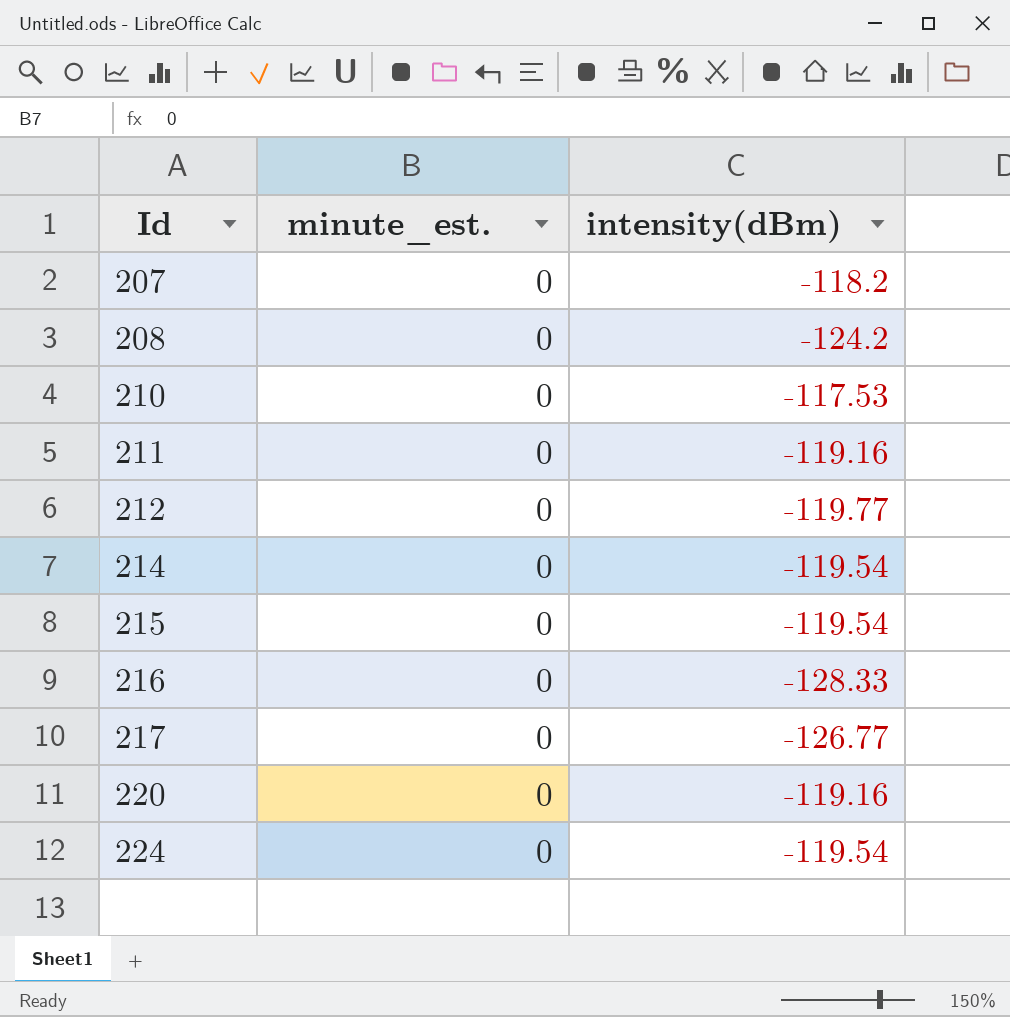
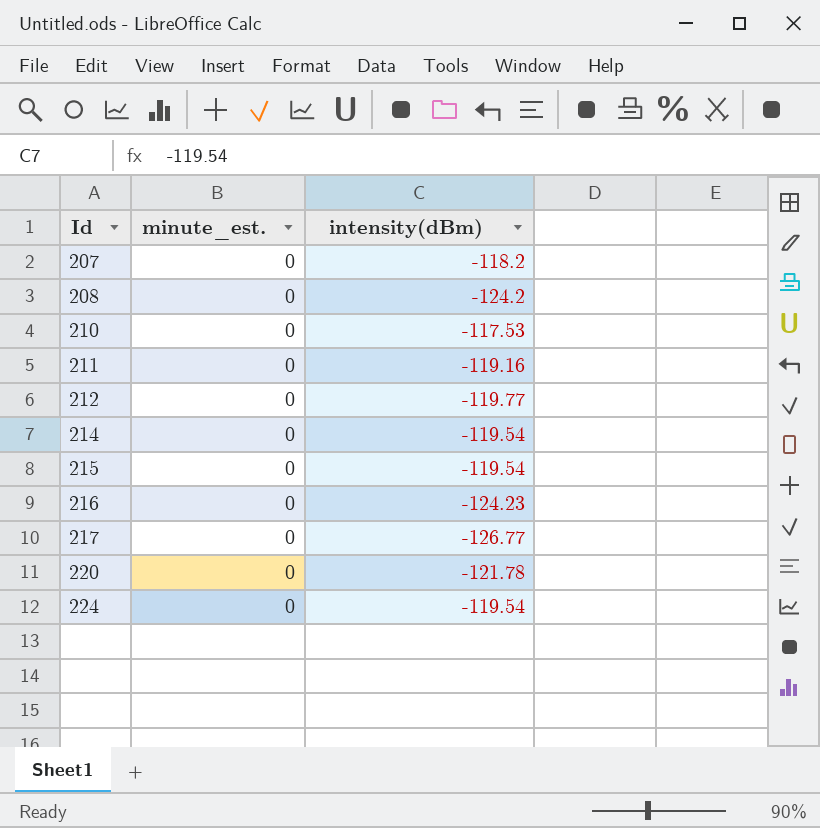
216 | intensity(dBm): -128.33 -> -124.23
220 | intensity(dBm): -119.16 -> -121.78

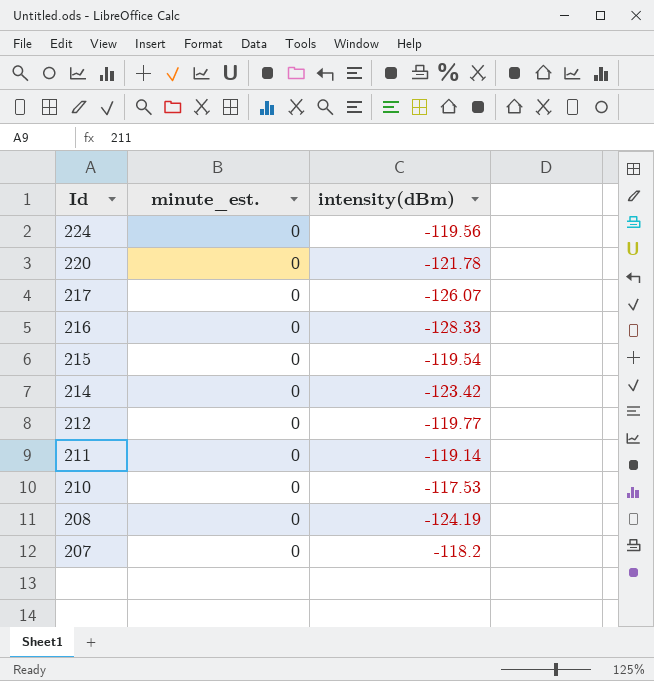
row order: Id ascending -> Id descending
224 | intensity(dBm): -119.54 -> -119.56
217 | intensity(dBm): -126.77 -> -126.07
216 | intensity(dBm): -124.23 -> -128.33
214 | intensity(dBm): -119.54 -> -123.42
211 | intensity(dBm): -119.16 -> -119.14
208 | intensity(dBm): -124.2 -> -124.19

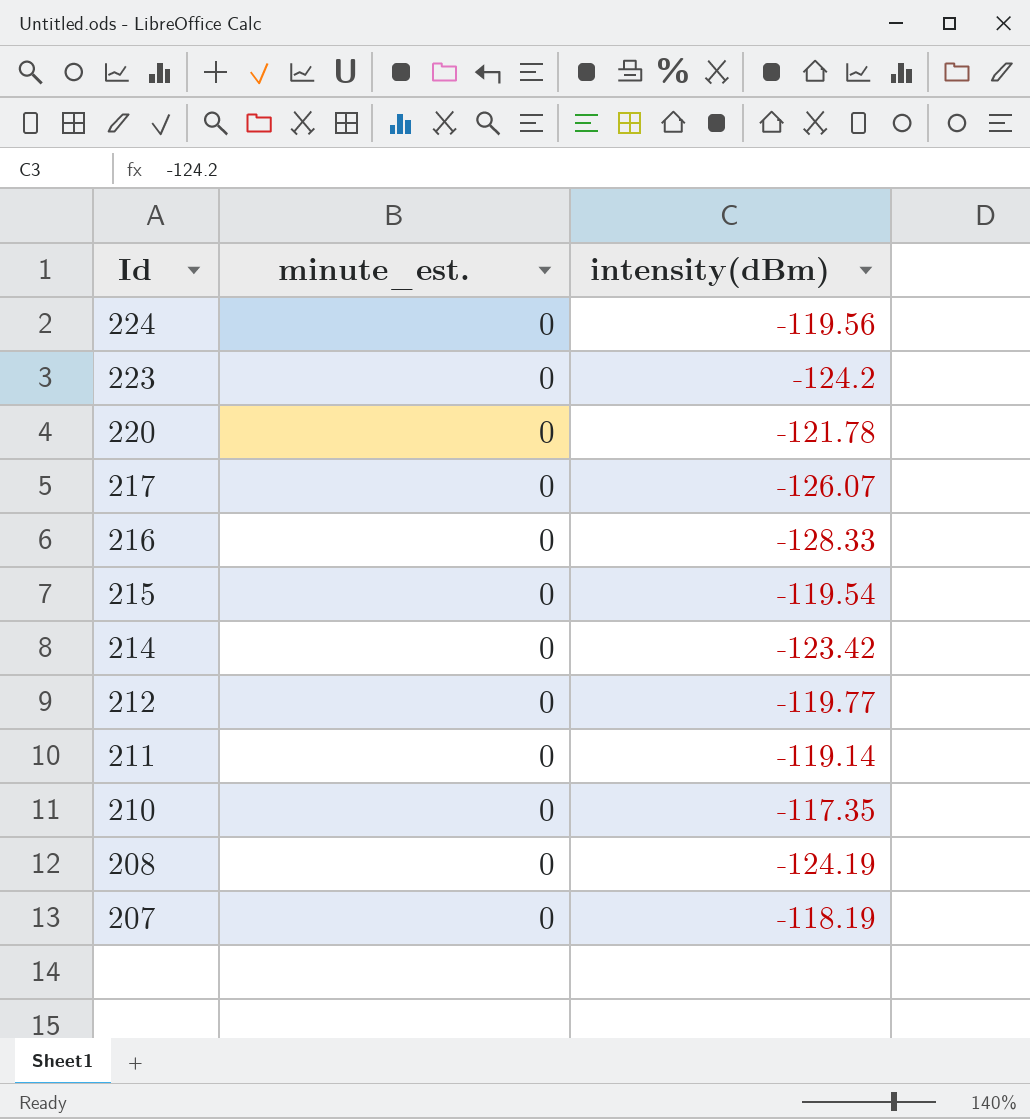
row 223: none -> 0 | -124.2
210 | intensity(dBm): -117.53 -> -117.35
207 | intensity(dBm): -118.2 -> -118.19

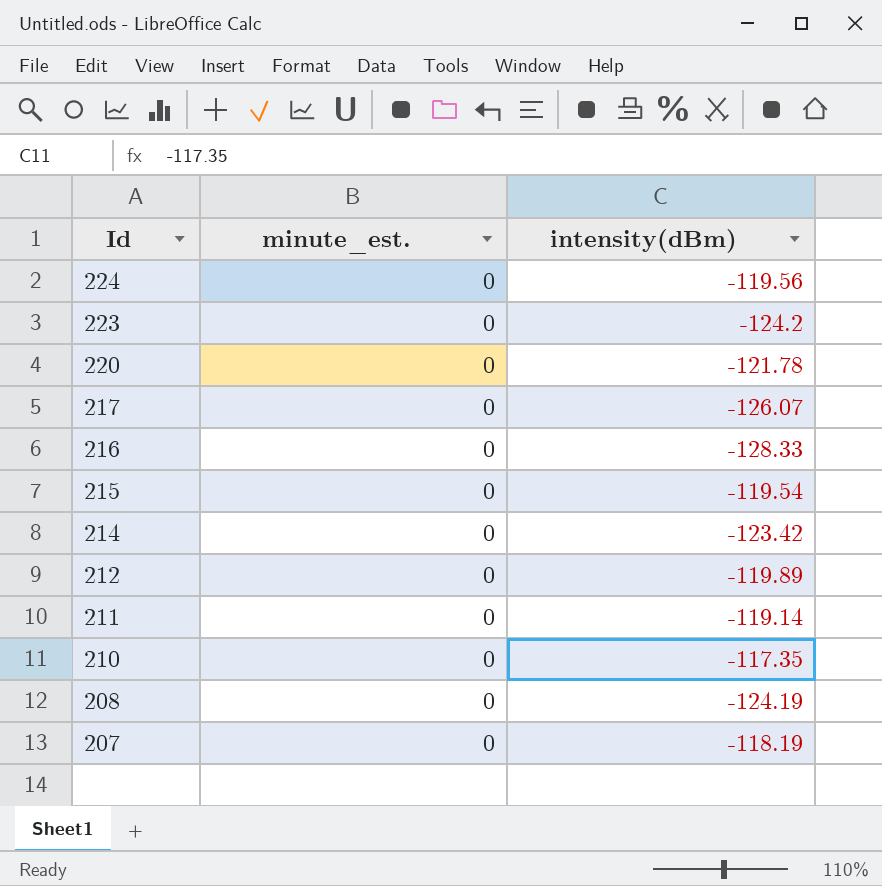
212 | intensity(dBm): -119.77 -> -119.89

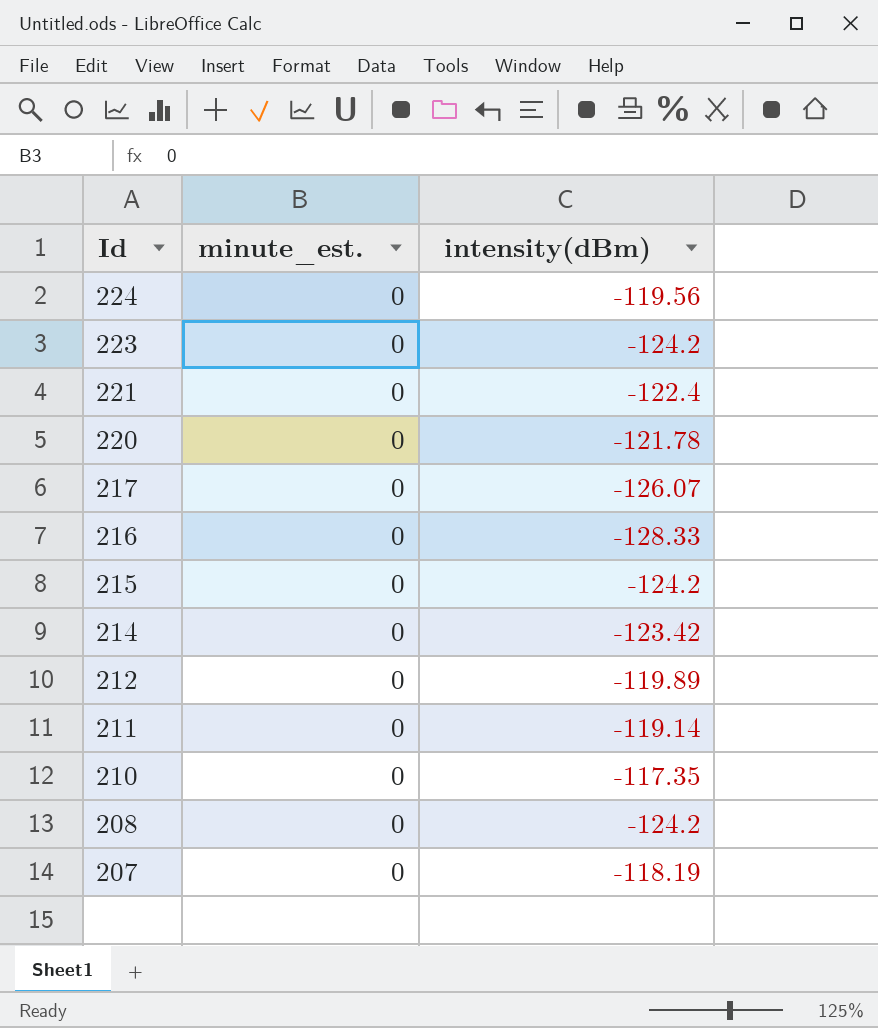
row 221: none -> 0 | -122.4
215 | intensity(dBm): -119.54 -> -124.2
208 | intensity(dBm): -124.19 -> -124.2

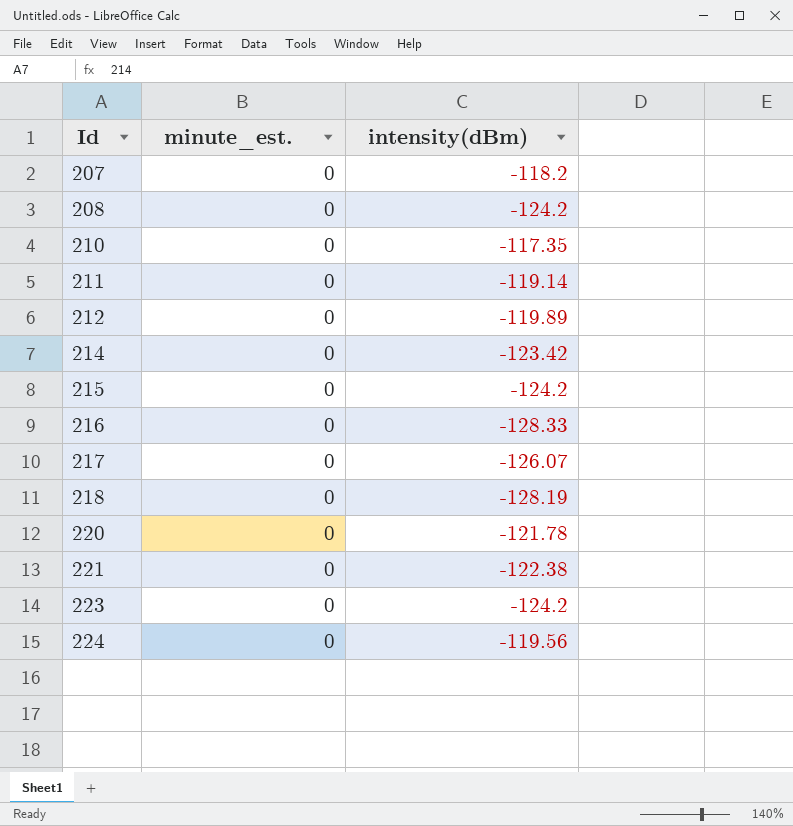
row order: Id descending -> Id ascending
207 | intensity(dBm): -118.19 -> -118.2
row 218: none -> 0 | -128.19
221 | intensity(dBm): -122.4 -> -122.38

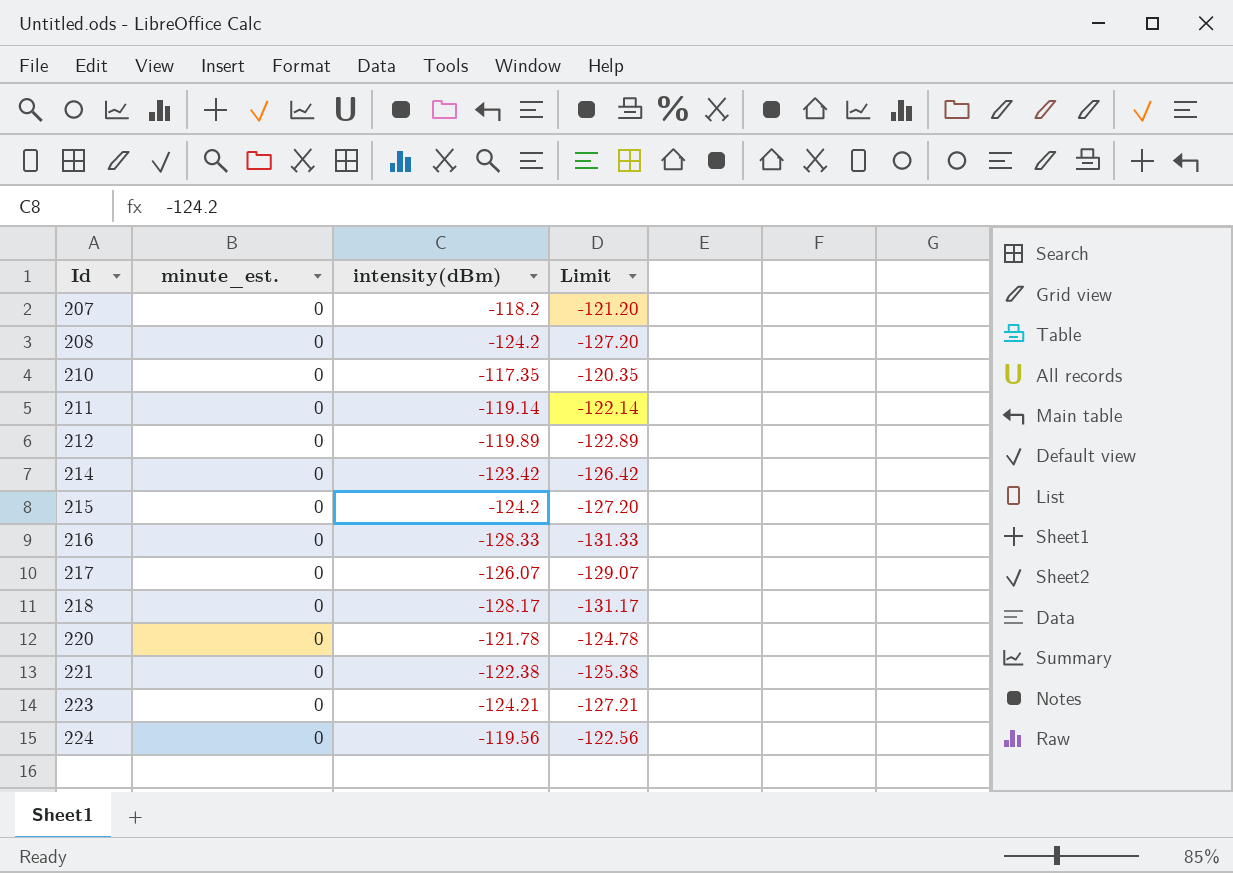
column Limit | formula: none -> [intensity(dBm)] - 3
218 | intensity(dBm): -128.19 -> -128.17
223 | intensity(dBm): -124.2 -> -124.21

